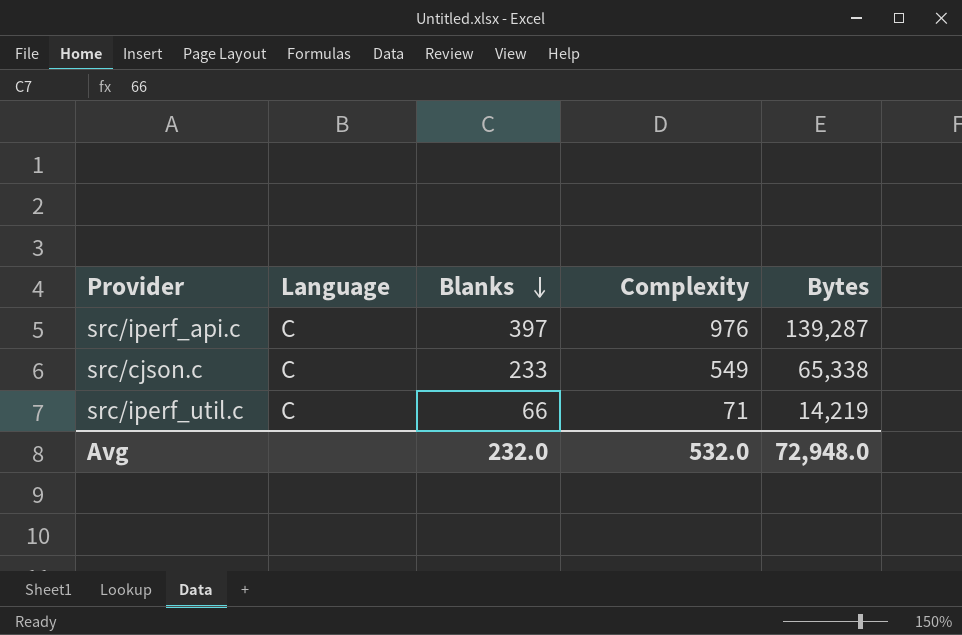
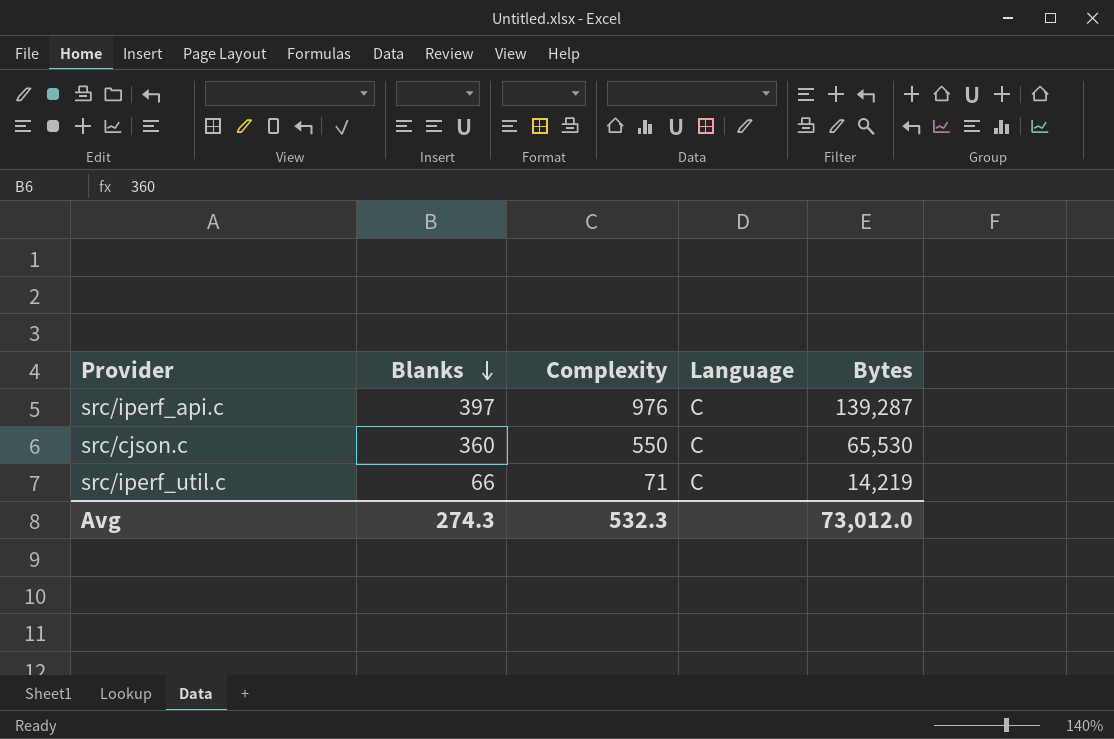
column Language | position: 2 -> 4
src/cjson.c | Blanks: 233 -> 360
src/cjson.c | Complexity: 549 -> 550
src/cjson.c | Bytes: 65,338 -> 65,530
Avg | Blanks: 232.0 -> 274.3
Avg | Complexity: 532.0 -> 532.3
Avg | Bytes: 72,948.0 -> 73,012.0

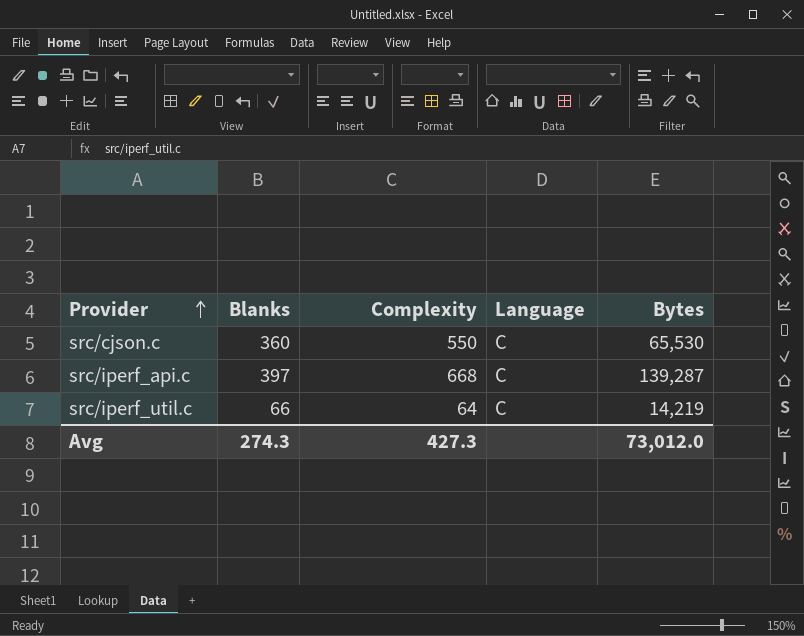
row order: Blanks descending -> Provider ascending
src/iperf_api.c | Complexity: 976 -> 668
src/iperf_util.c | Complexity: 71 -> 64
Avg | Complexity: 532.3 -> 427.3

